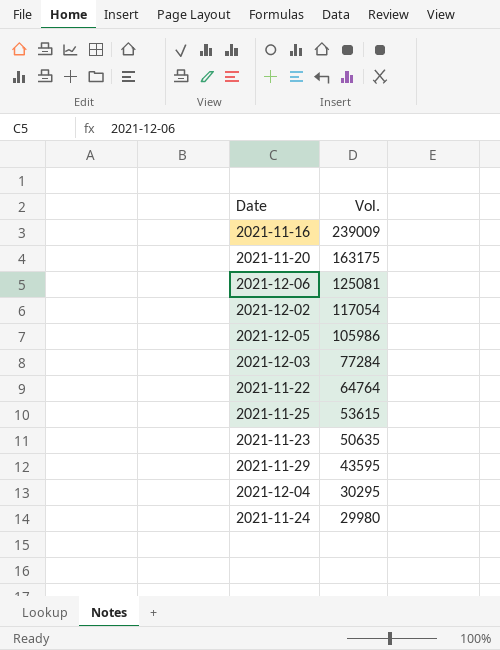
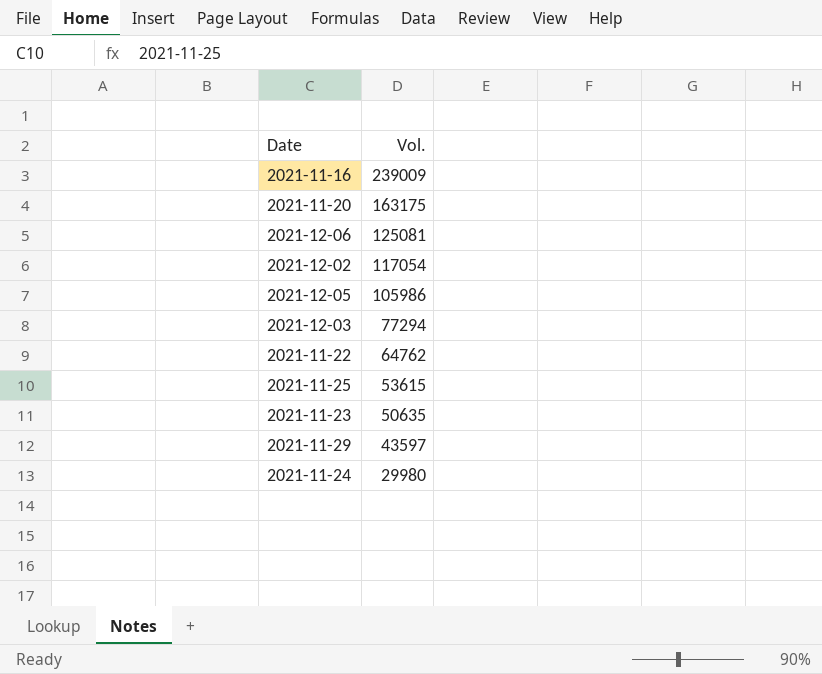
row 2021-12-04: 30295 -> none
2021-12-03 | Vol.: 77284 -> 77294
2021-11-22 | Vol.: 64764 -> 64762
2021-11-29 | Vol.: 43595 -> 43597

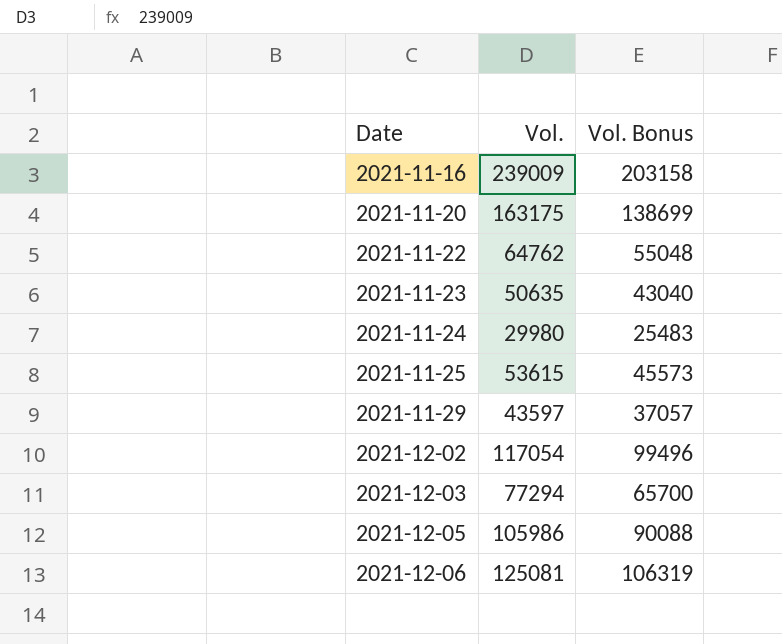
row order: Vol. descending -> Date ascending
column Vol. Bonus | formula: none -> [Vol.] * 0.85

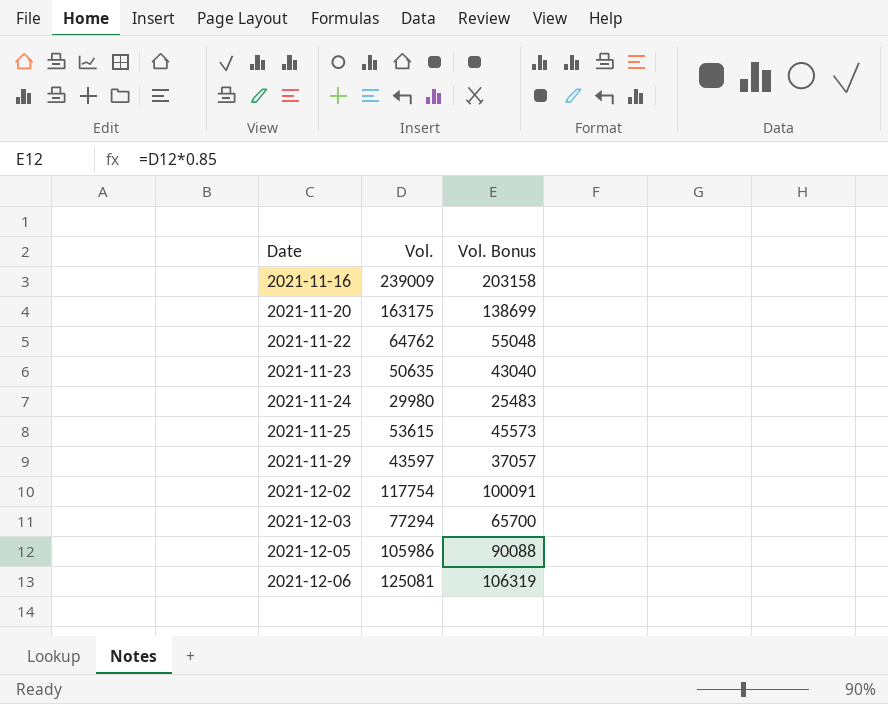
2021-12-02 | Vol.: 117054 -> 117754
2021-12-02 | Vol. Bonus: 99496 -> 100091

